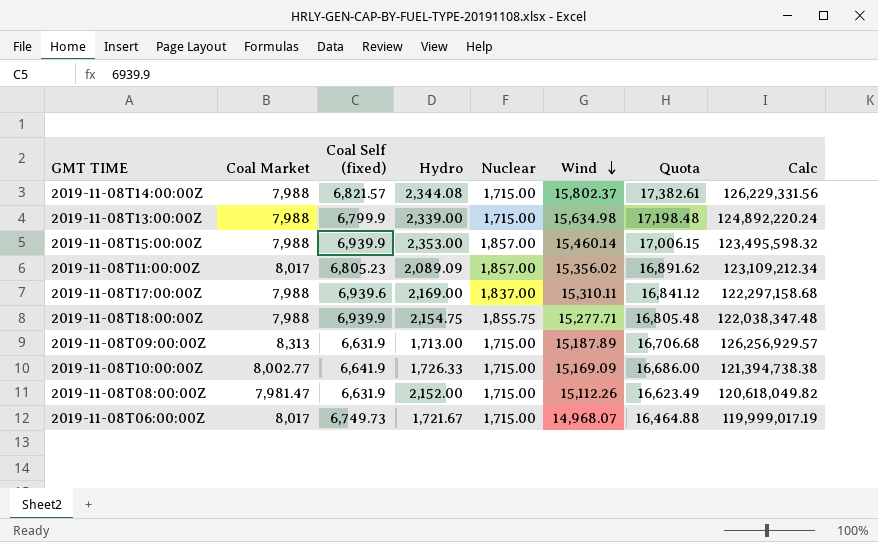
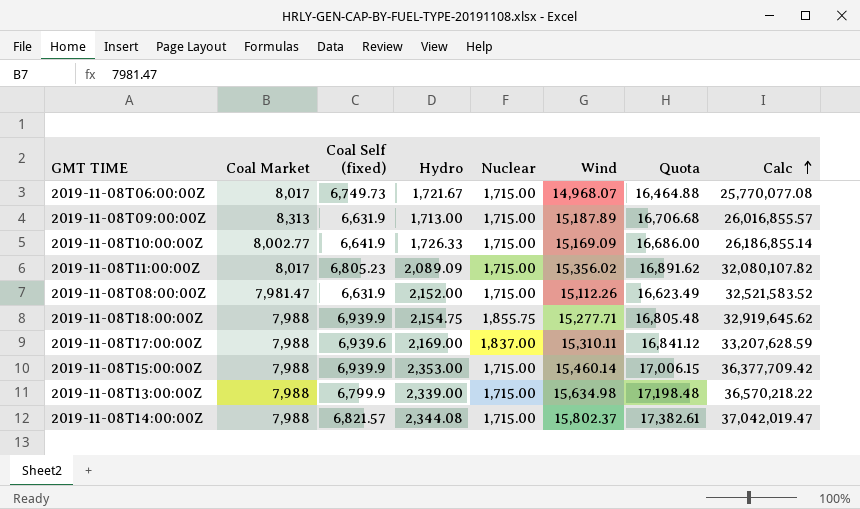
row order: Wind descending -> Calc ascending
column Calc | formula: [Coal Market] * [Wind] -> [Hydro] * [Wind]
2019-11-08T11:00:00Z | Nuclear: 1,857.00 -> 1,715.00
2019-11-08T15:00:00Z | Nuclear: 1,857.00 -> 1,715.00

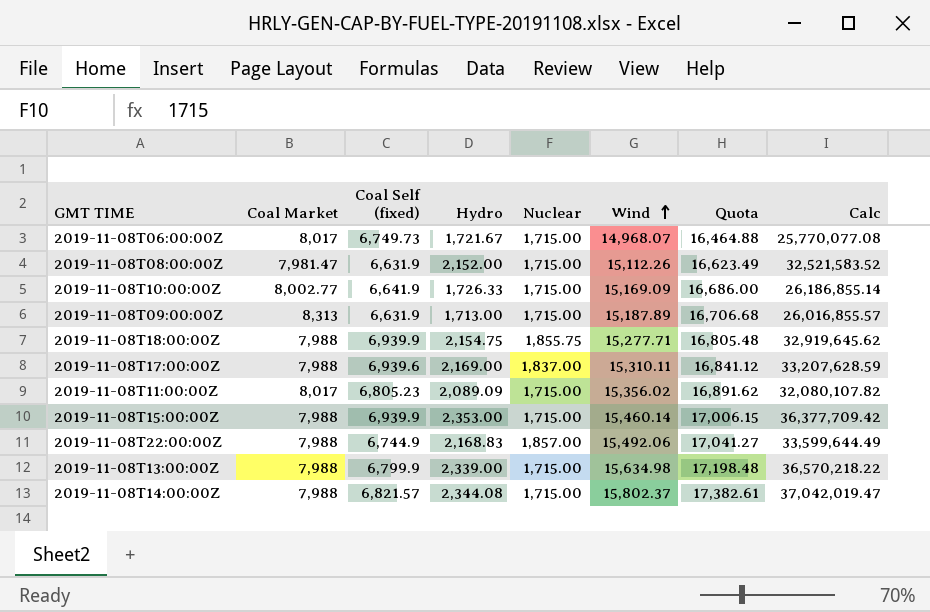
row order: Calc ascending -> Wind ascending
row 2019-11-08T22:00:00Z: none -> 7,988 | 6,744.9 | 2,168.83 | 1,857.00 | 15,492.06 | 17,041.27 | 33,599,644.49

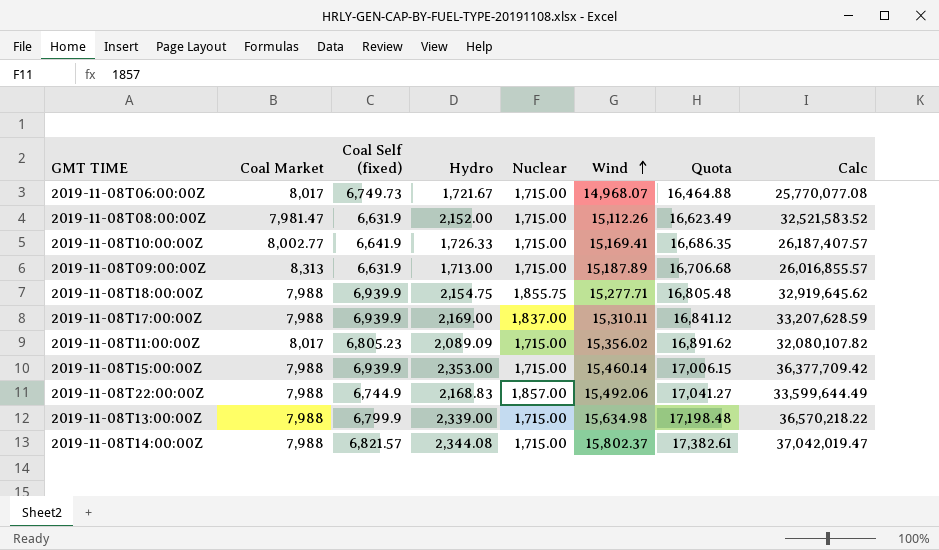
2019-11-08T10:00:00Z | Wind: 15,169.09 -> 15,169.41
2019-11-08T10:00:00Z | Quota: 16,686.00 -> 16,686.35
2019-11-08T10:00:00Z | Calc: 26,186,855.14 -> 26,187,407.57
2019-11-08T17:00:00Z | Coal Self (fixed): 6,939.6 -> 6,939.9

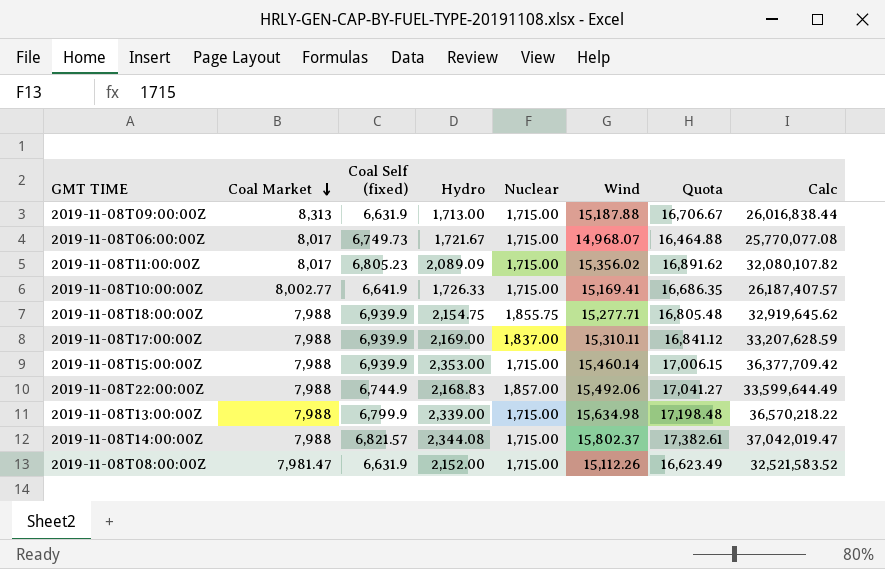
row order: Wind ascending -> Coal Market descending
2019-11-08T09:00:00Z | Wind: 15,187.89 -> 15,187.88
2019-11-08T09:00:00Z | Quota: 16,706.68 -> 16,706.67
2019-11-08T09:00:00Z | Calc: 26,016,855.57 -> 26,016,838.44

